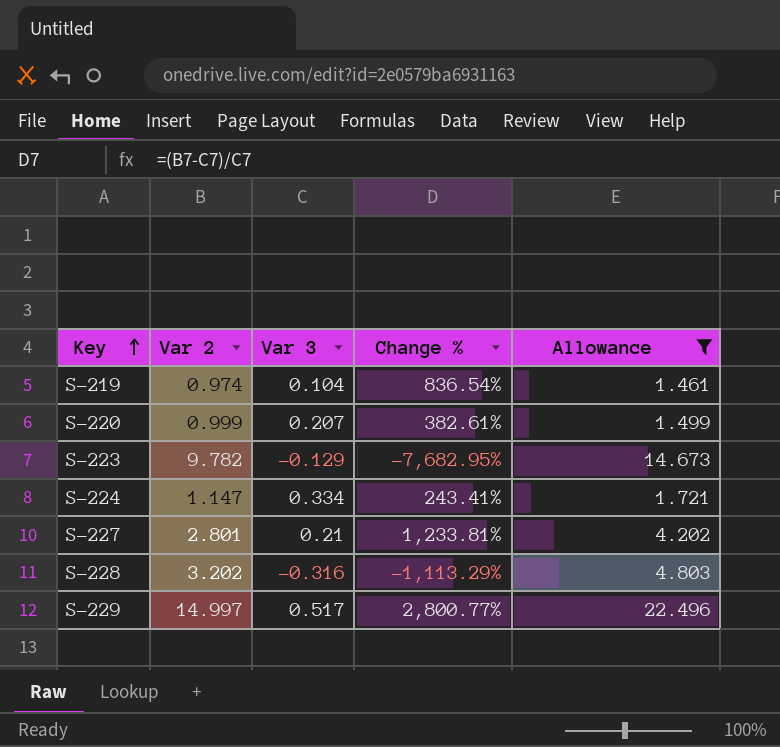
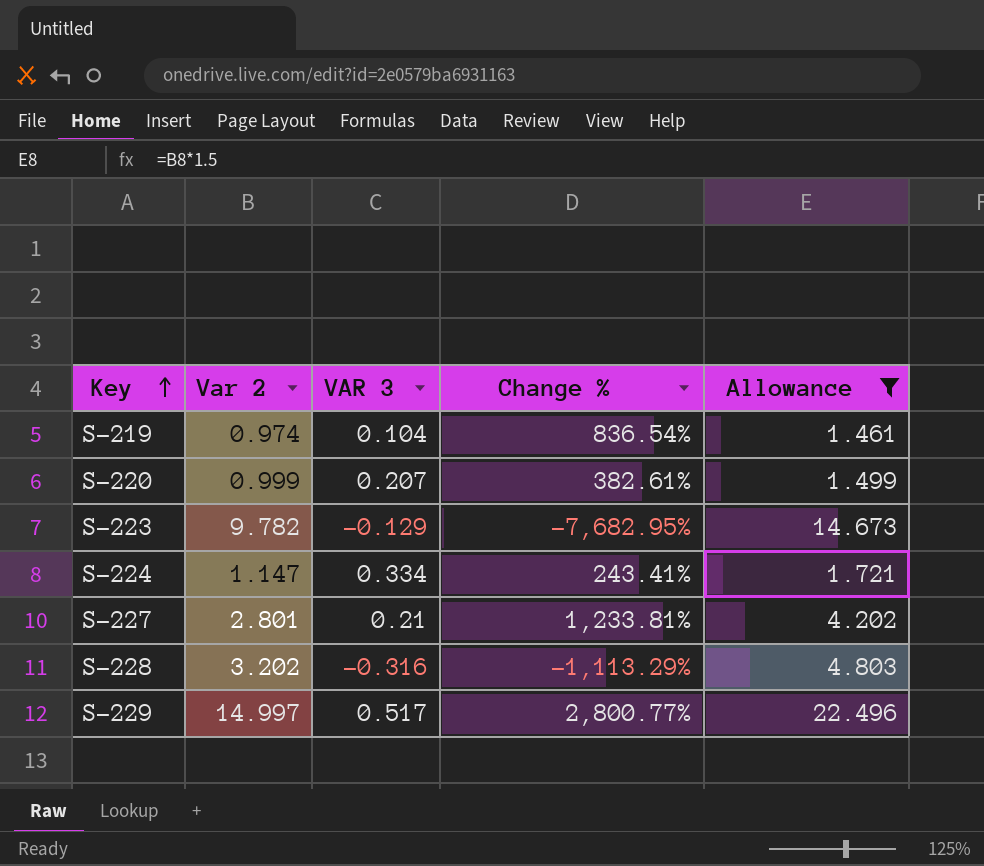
column name: Var 3 -> VAR 3

